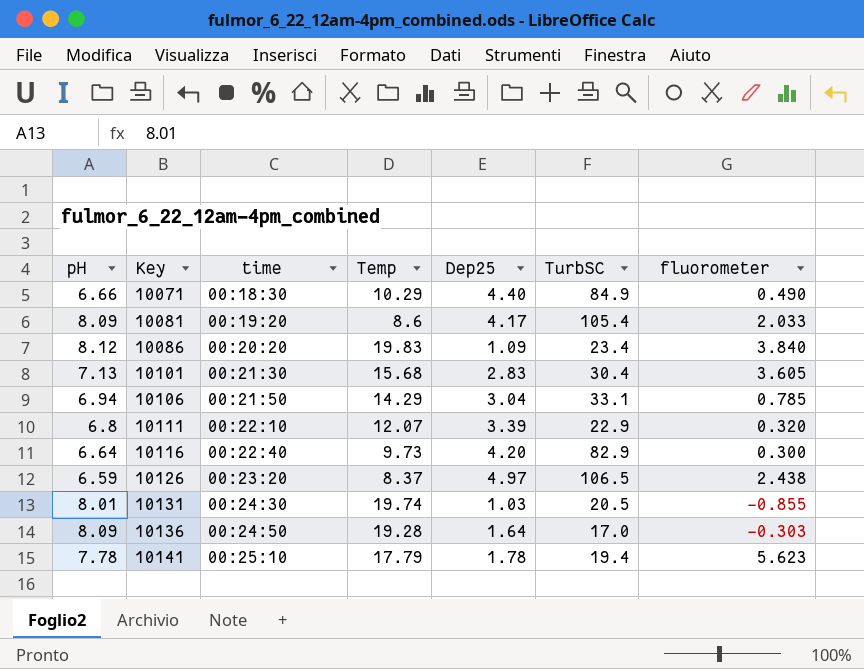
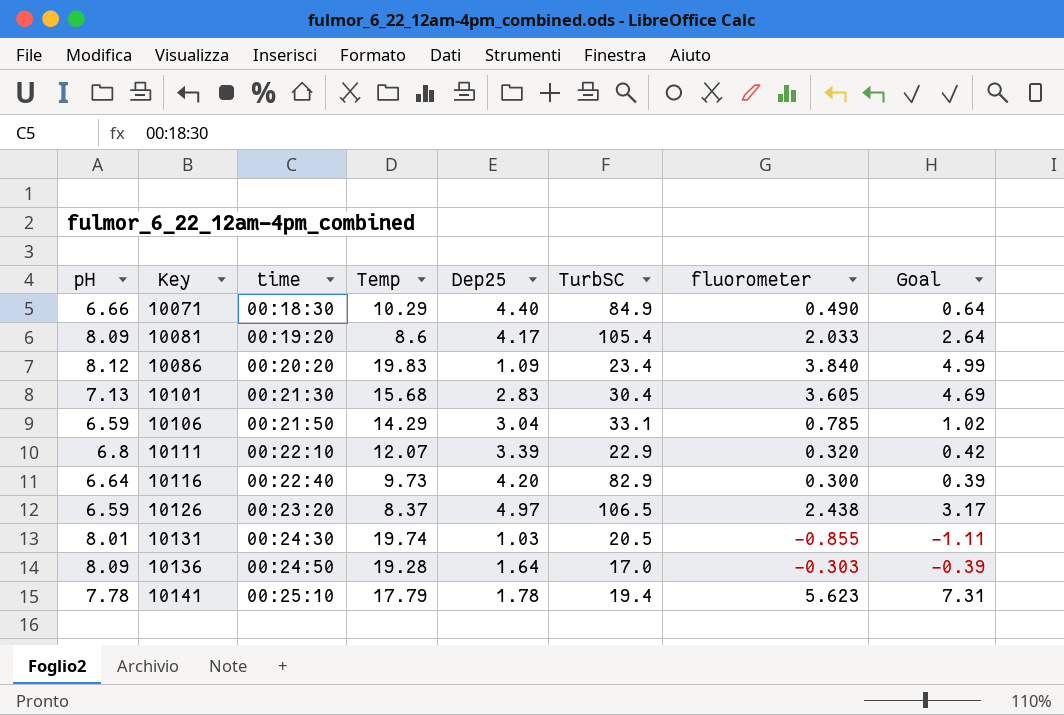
column Goal | formula: none -> [fluorometer] * 1.3
10106 | pH: 6.94 -> 6.59

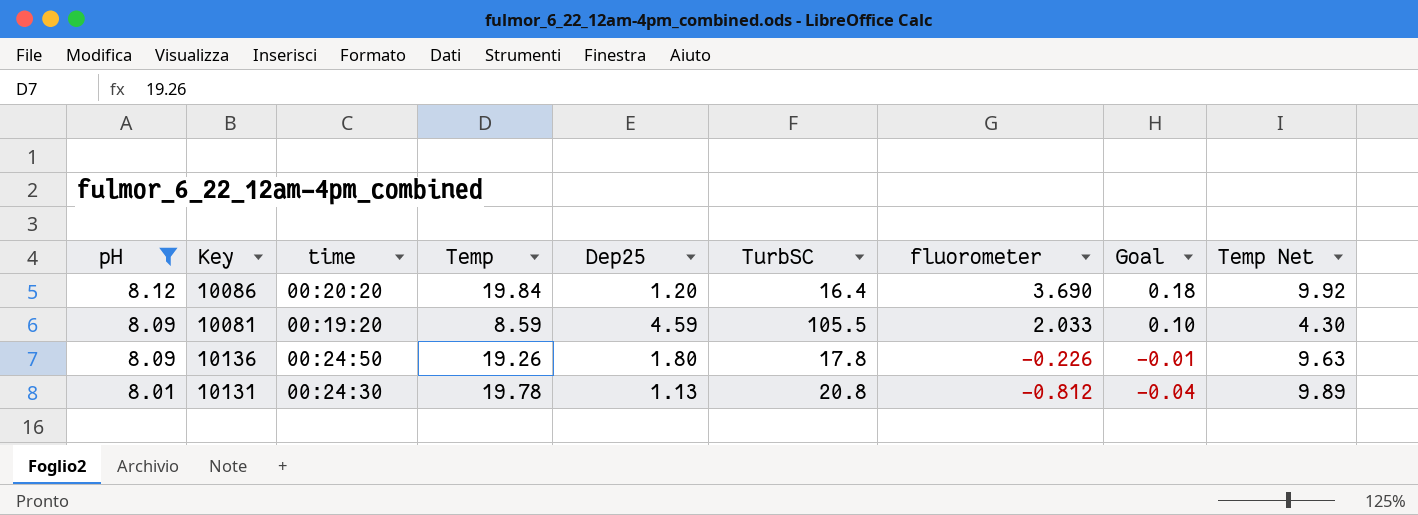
filter: none -> pH >= 8.01
row order: Key ascending -> pH descending
column Goal | formula: [fluorometer] * 1.3 -> [fluorometer] * 0.05
column Temp Net | formula: none -> [Temp] * 0.5
10086 | Temp: 19.83 -> 19.84
10086 | Dep25: 1.09 -> 1.20
10086 | TurbSC: 23.4 -> 16.4
10086 | fluorometer: 3.840 -> 3.690
10081 | Temp: 8.6 -> 8.59
10081 | Dep25: 4.17 -> 4.59
10081 | TurbSC: 105.4 -> 105.5
10136 | Temp: 19.28 -> 19.26
10136 | Dep25: 1.64 -> 1.80
10136 | TurbSC: 17.0 -> 17.8
10136 | fluorometer: -0.303 -> -0.226
10131 | Temp: 19.74 -> 19.78
10131 | Dep25: 1.03 -> 1.13
10131 | TurbSC: 20.5 -> 20.8
10131 | fluorometer: -0.855 -> -0.812

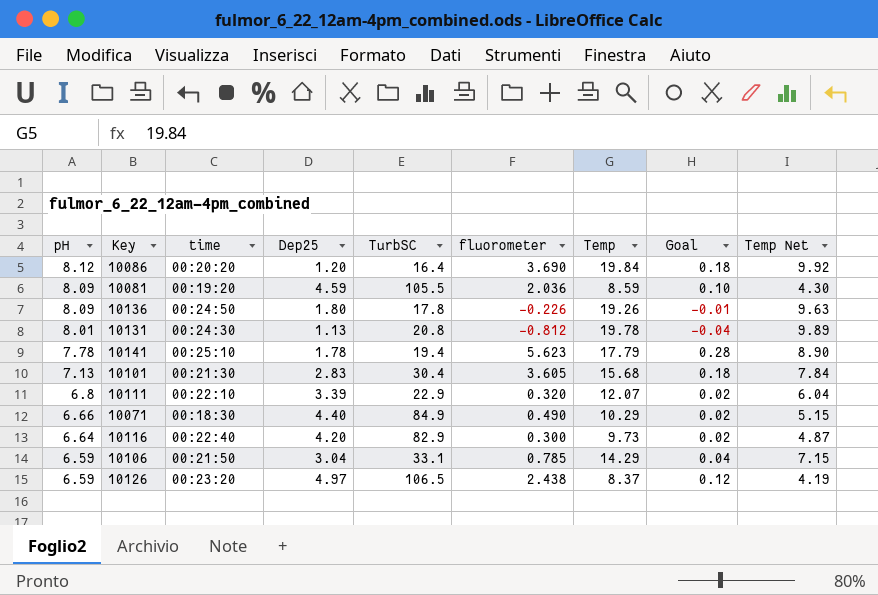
filter: pH >= 8.01 -> none
column Temp | position: 4 -> 7
10081 | fluorometer: 2.033 -> 2.036

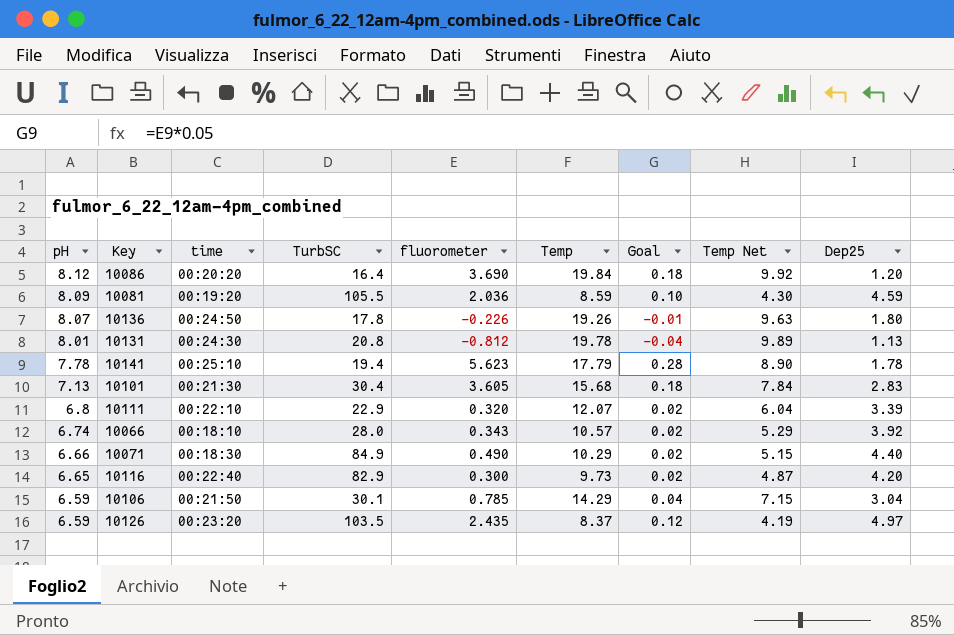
column Dep25 | position: 4 -> 9
10136 | pH: 8.09 -> 8.07
row 10066: none -> 6.74 | 00:18:10 | 28.0 | 0.343 | 10.57 | 0.02 | 5.29 | 3.92
10116 | pH: 6.64 -> 6.65
10106 | TurbSC: 33.1 -> 30.1
10126 | TurbSC: 106.5 -> 103.5
10126 | fluorometer: 2.438 -> 2.435

